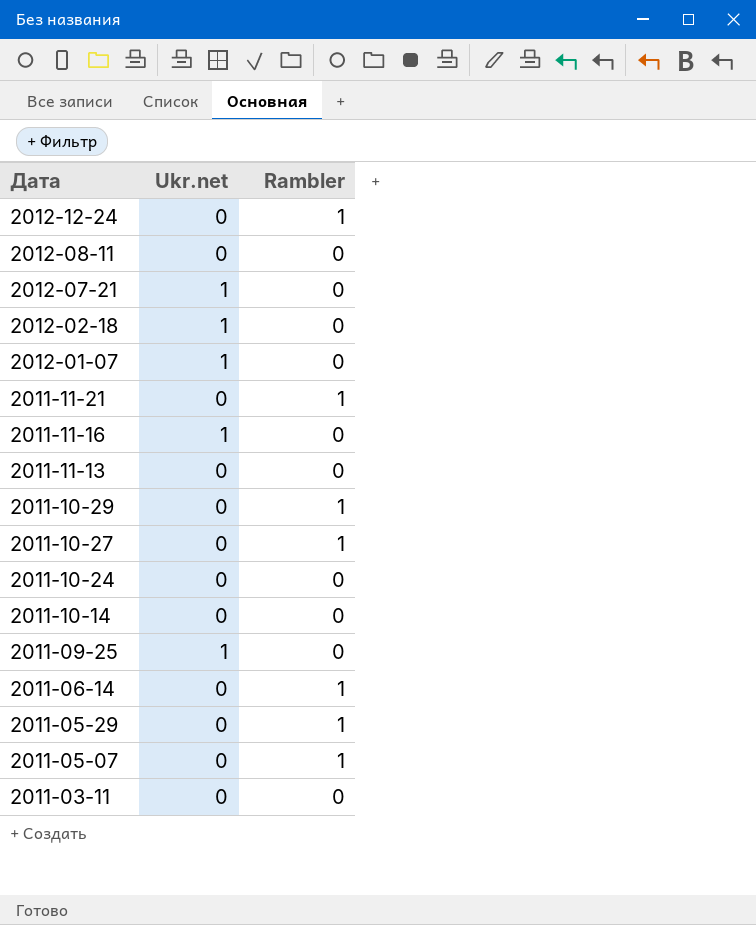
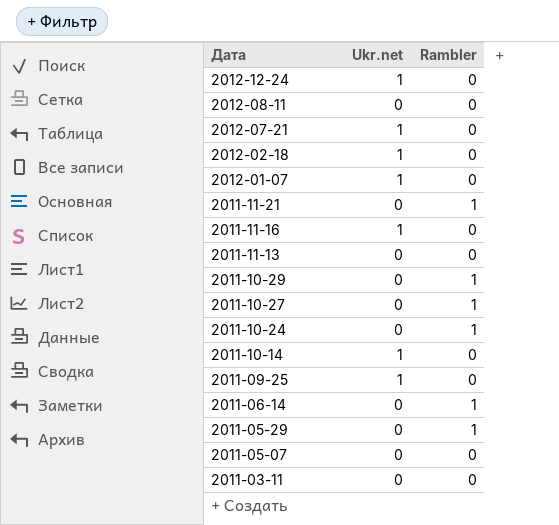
2012-12-24 | Ukr.net: 0 -> 1
2012-12-24 | Rambler: 1 -> 0
2011-10-24 | Rambler: 0 -> 1
2011-10-14 | Ukr.net: 0 -> 1
2011-05-07 | Rambler: 1 -> 0

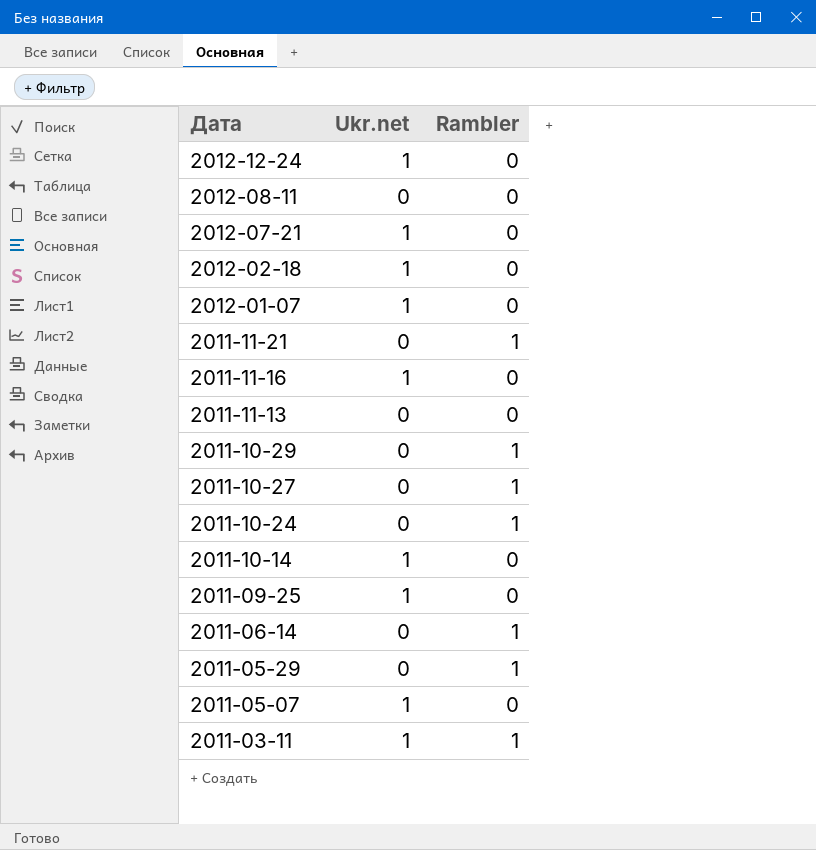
2011-05-07 | Ukr.net: 0 -> 1
2011-03-11 | Ukr.net: 0 -> 1
2011-03-11 | Rambler: 0 -> 1

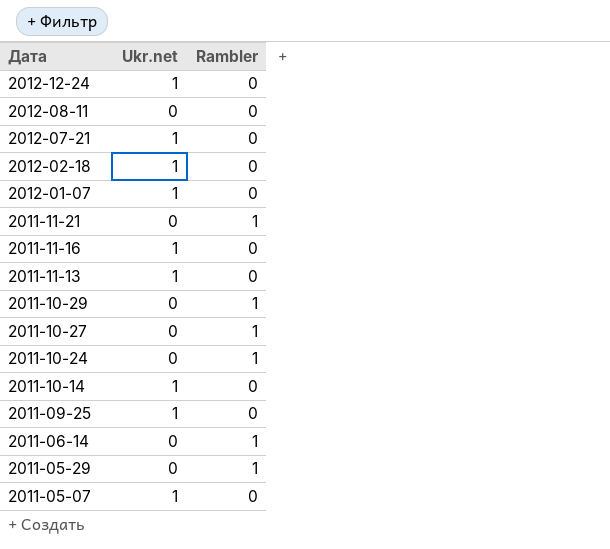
row 2011-03-11: 1 | 1 -> none
2011-11-13 | Ukr.net: 0 -> 1

